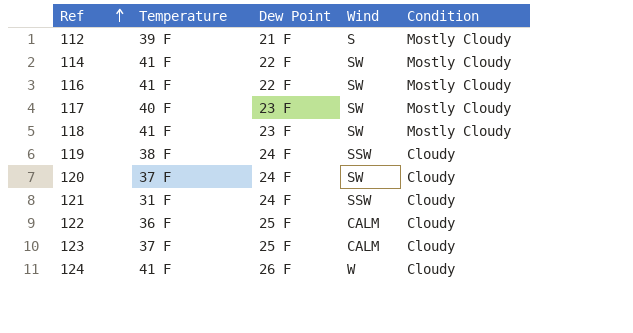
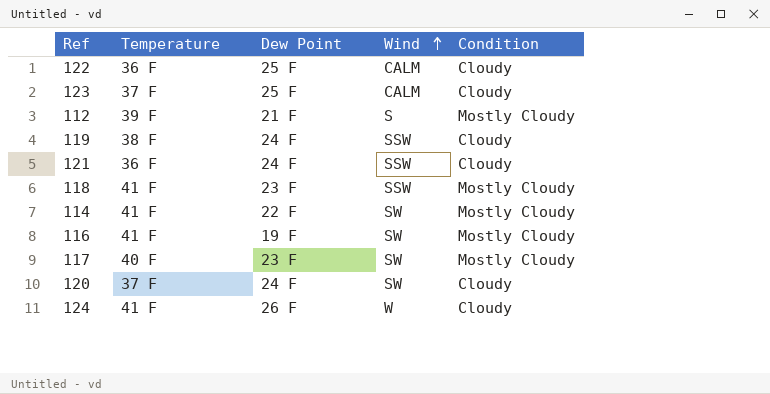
row order: Ref ascending -> Wind ascending
121 | Temperature: 31 F -> 36 F
118 | Wind: SW -> SSW
116 | Dew Point: 22 F -> 19 F

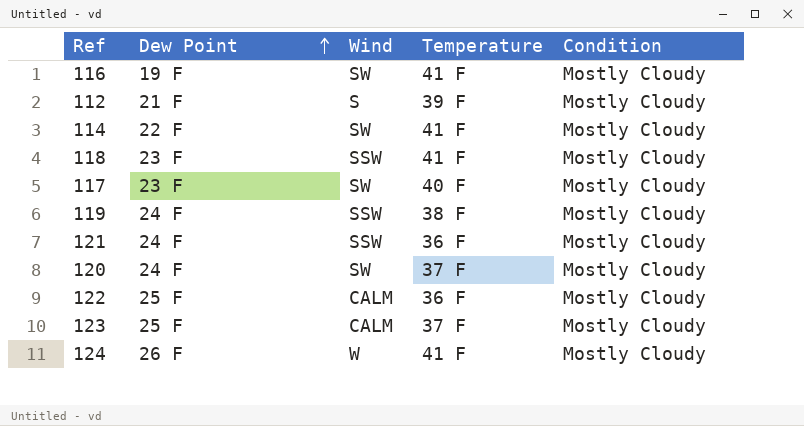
row order: Wind ascending -> Dew Point ascending
column Temperature | position: 2 -> 4
119 | Condition: Cloudy -> Mostly Cloudy
121 | Condition: Cloudy -> Mostly Cloudy
120 | Condition: Cloudy -> Mostly Cloudy
122 | Condition: Cloudy -> Mostly Cloudy
123 | Condition: Cloudy -> Mostly Cloudy
124 | Condition: Cloudy -> Mostly Cloudy

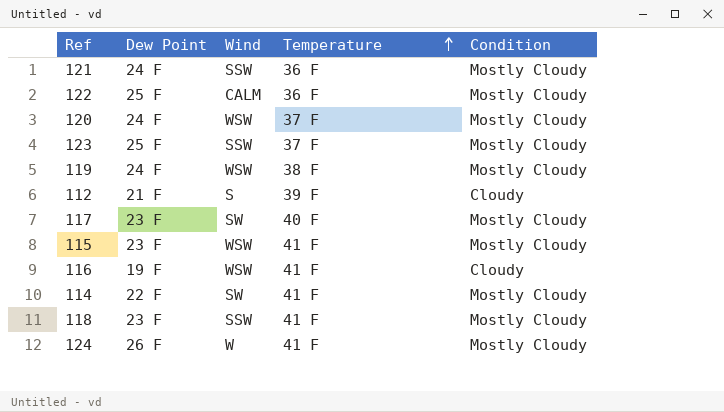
row order: Dew Point ascending -> Temperature ascending
120 | Wind: SW -> WSW
123 | Wind: CALM -> SSW
119 | Wind: SSW -> WSW
112 | Condition: Mostly Cloudy -> Cloudy
row 115: none -> 23 F | WSW | 41 F | Mostly Cloudy
116 | Wind: SW -> WSW
116 | Condition: Mostly Cloudy -> Cloudy

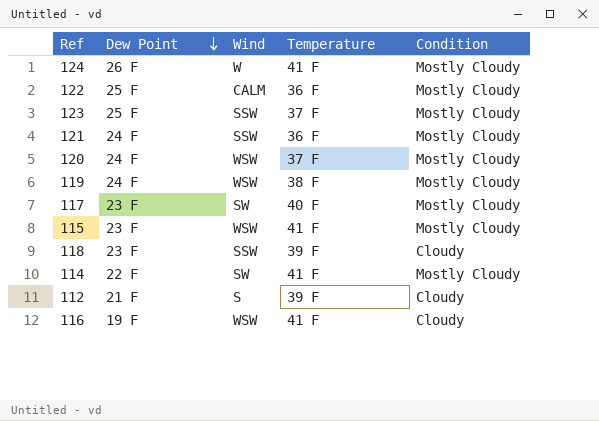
row order: Temperature ascending -> Dew Point descending
118 | Temperature: 41 F -> 39 F
118 | Condition: Mostly Cloudy -> Cloudy

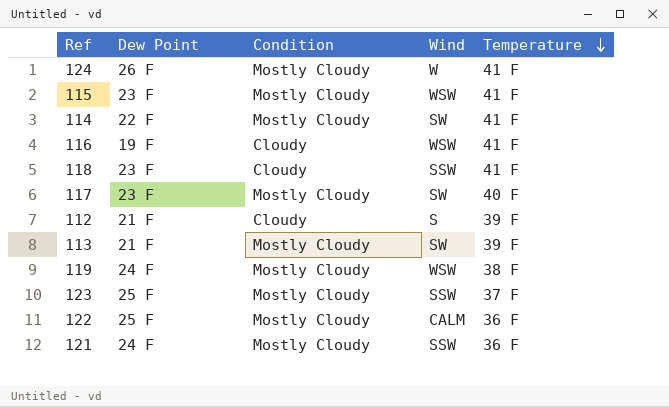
row order: Dew Point descending -> Temperature descending
column Condition | position: 5 -> 3
row 120: 24 F | WSW | 37 F | Mostly Cloudy -> none
118 | Temperature: 39 F -> 41 F
row 113: none -> 21 F | Mostly Cloudy | SW | 39 F

